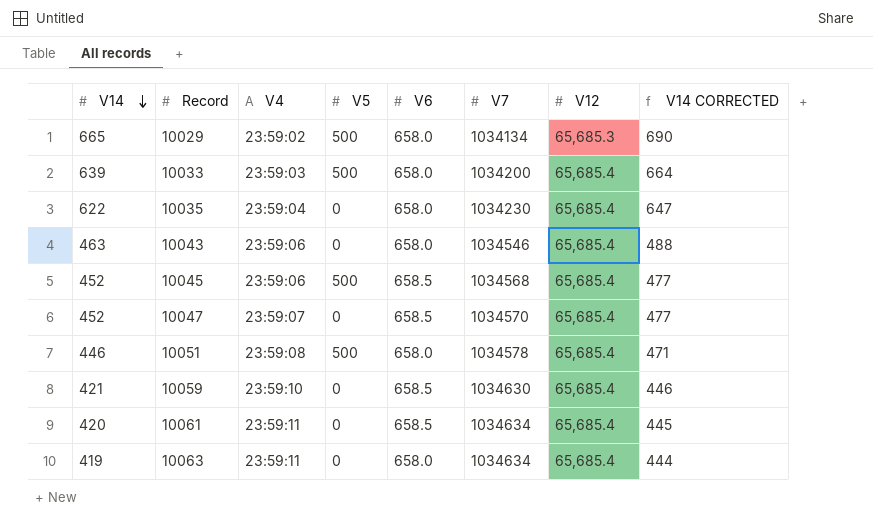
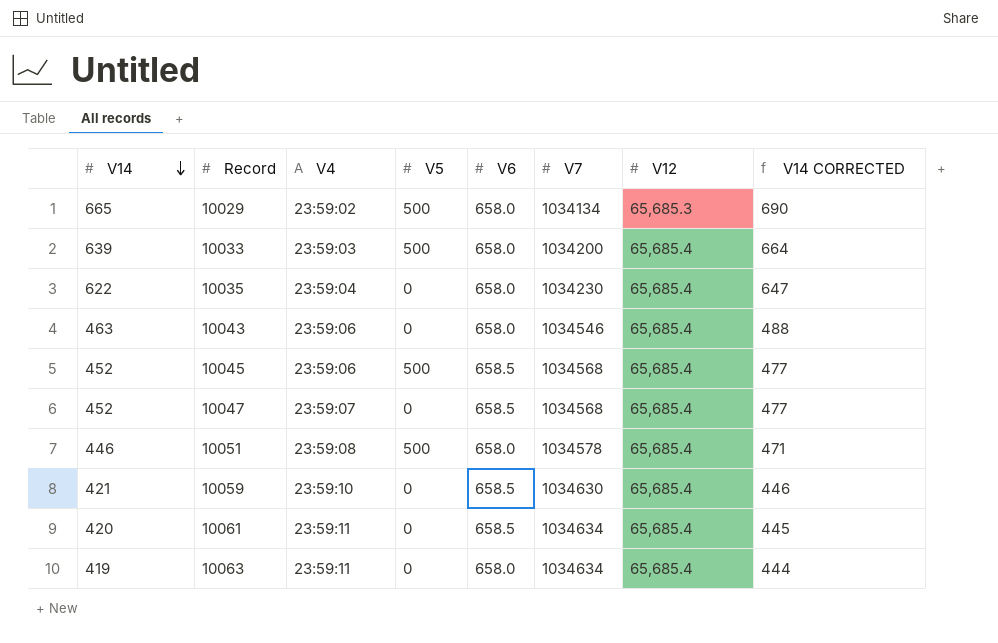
10047 | V7: 1034570 -> 1034568

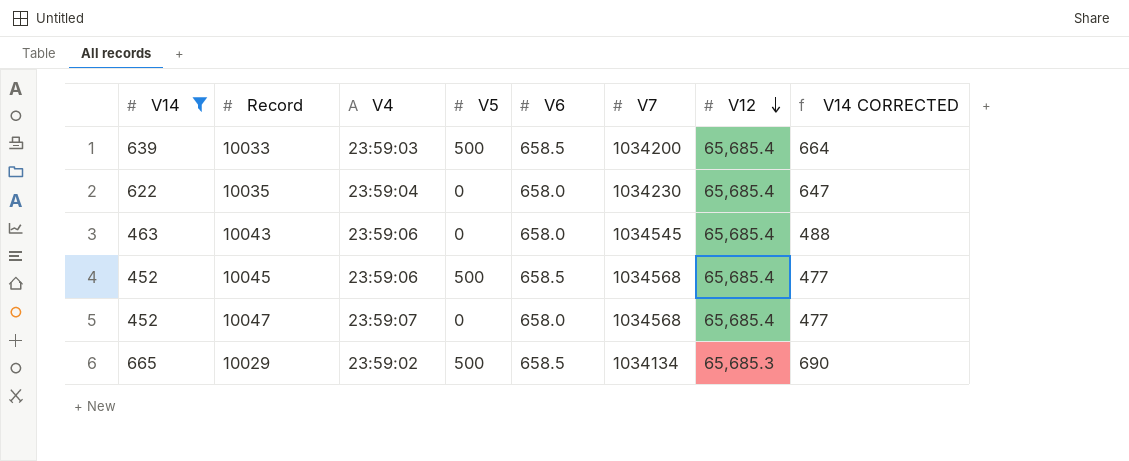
filter: none -> V14 >= 452
row order: V14 descending -> V12 descending
10033 | V6: 658.0 -> 658.5
10043 | V7: 1034546 -> 1034545
10047 | V6: 658.5 -> 658.0
10029 | V6: 658.0 -> 658.5

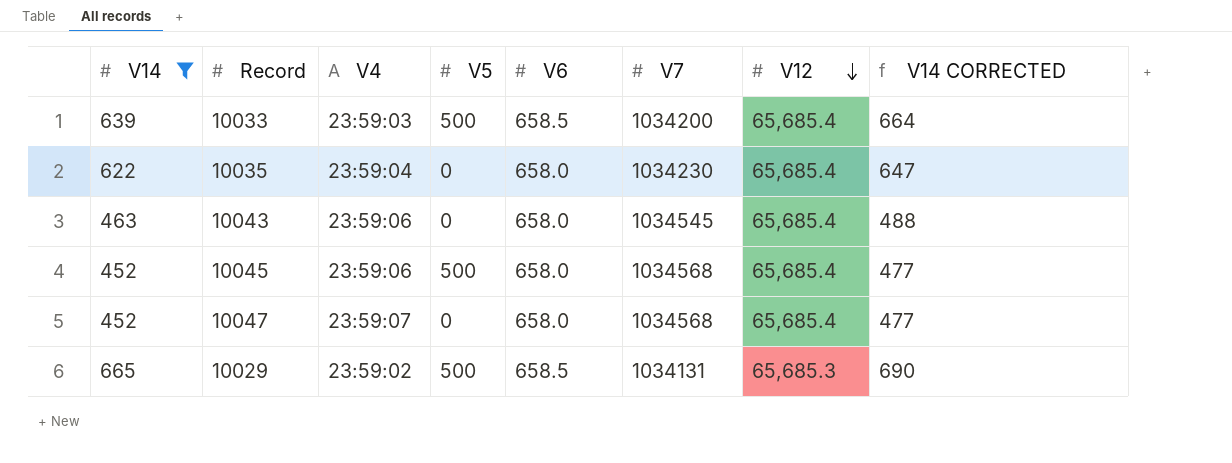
10045 | V6: 658.5 -> 658.0
10029 | V7: 1034134 -> 1034131

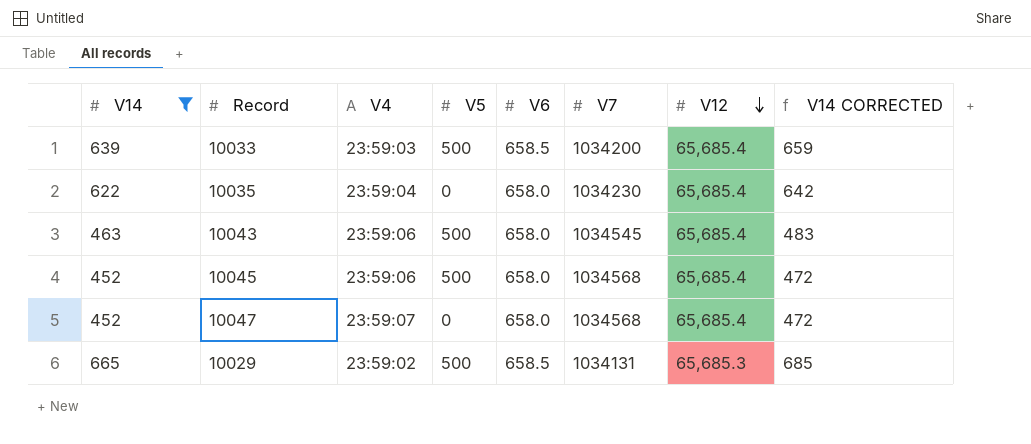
column V14 CORRECTED | formula: [V14] + 25 -> [V14] + 20
10043 | V5: 0 -> 500

